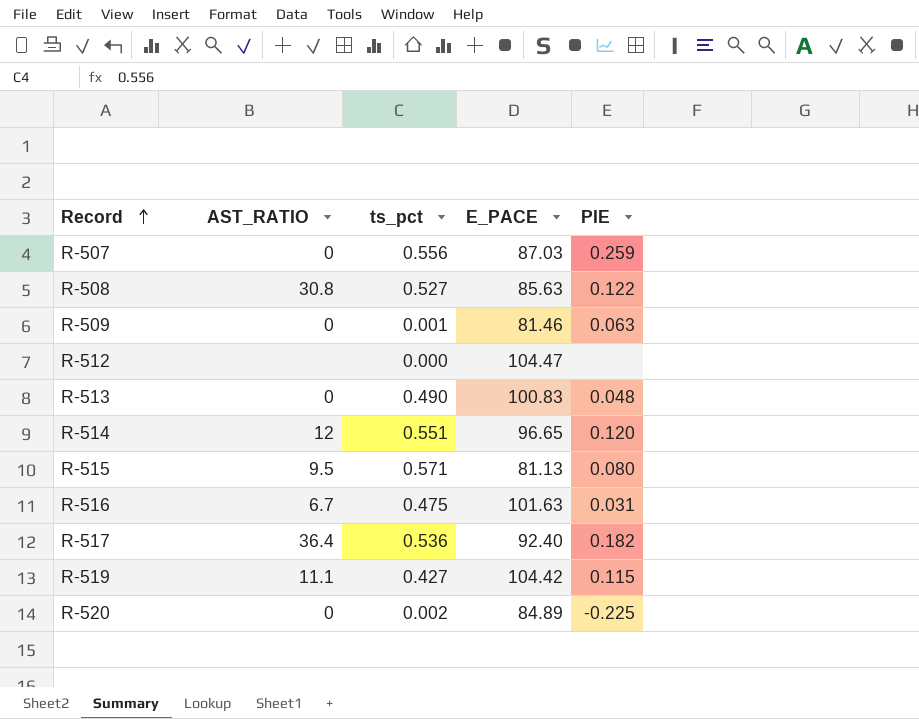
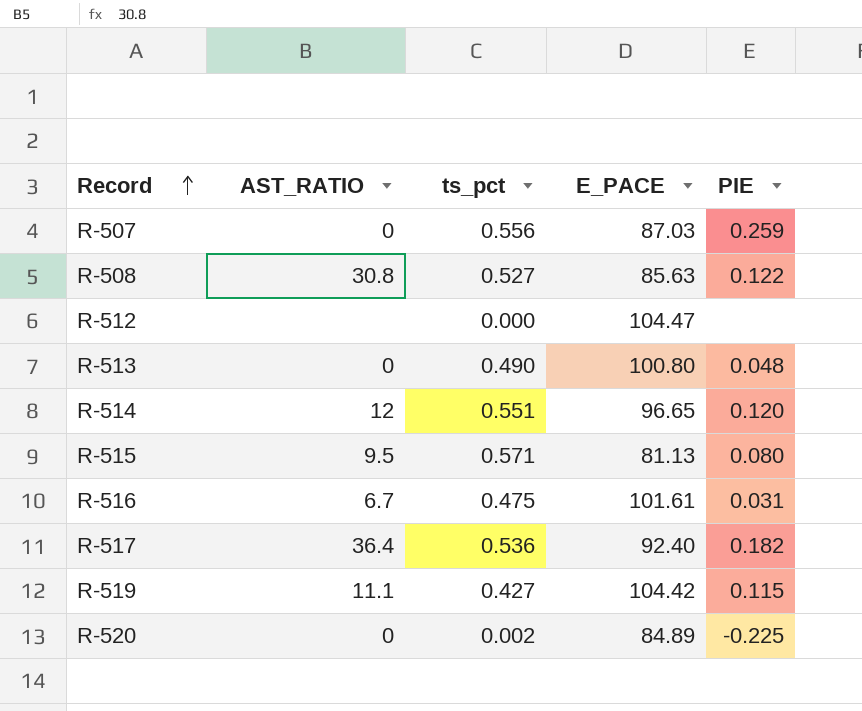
row R-509: 0 | 0.001 | 81.46 | 0.063 -> none
R-513 | E_PACE: 100.83 -> 100.80
R-516 | E_PACE: 101.63 -> 101.61

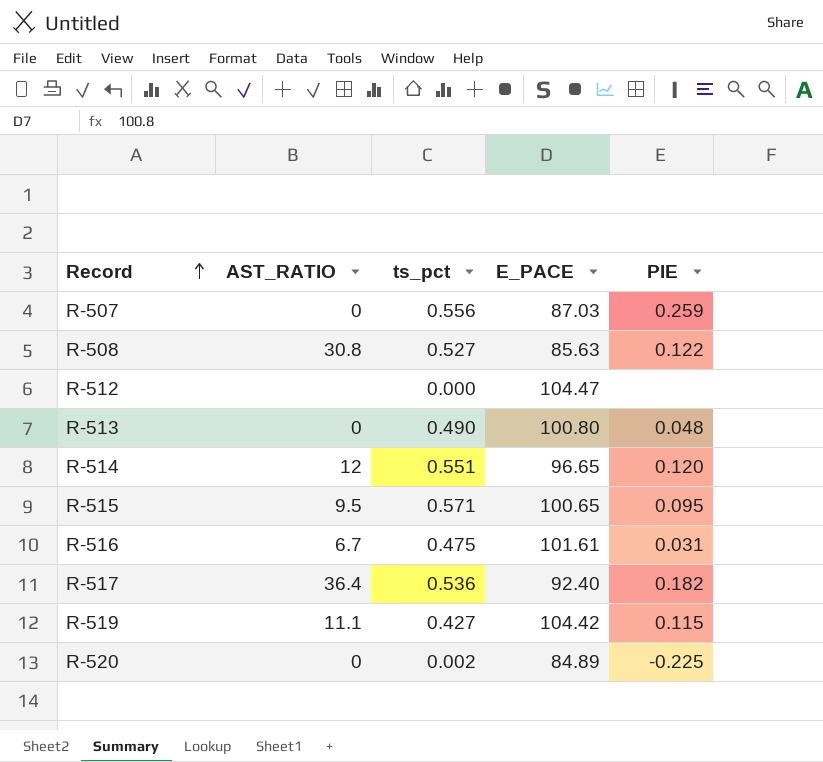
R-515 | E_PACE: 81.13 -> 100.65
R-515 | PIE: 0.080 -> 0.095

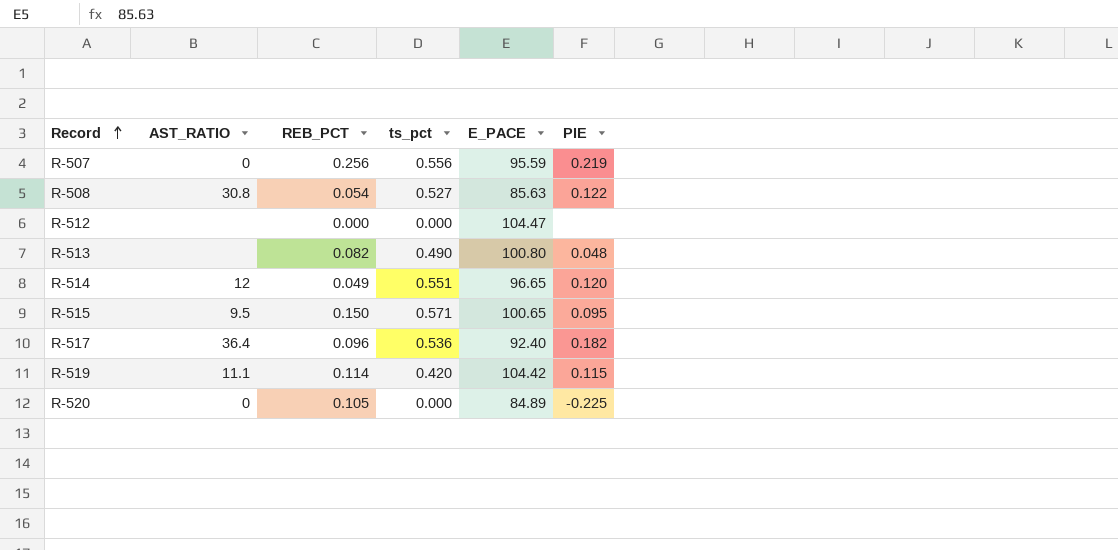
column REB_PCT | position: none -> 3
row R-516: 6.7 | 0.475 | 101.61 | 0.031 -> none
R-507 | E_PACE: 87.03 -> 95.59
R-507 | PIE: 0.259 -> 0.219
R-513 | AST_RATIO: 0 -> none
R-519 | ts_pct: 0.427 -> 0.420
R-520 | ts_pct: 0.002 -> 0.000

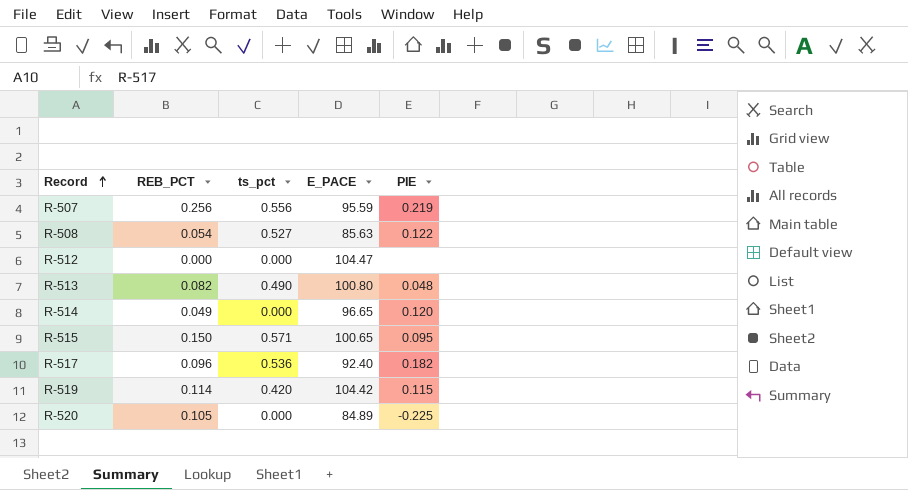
column AST_RATIO | position: 2 -> none
R-514 | ts_pct: 0.551 -> 0.000

